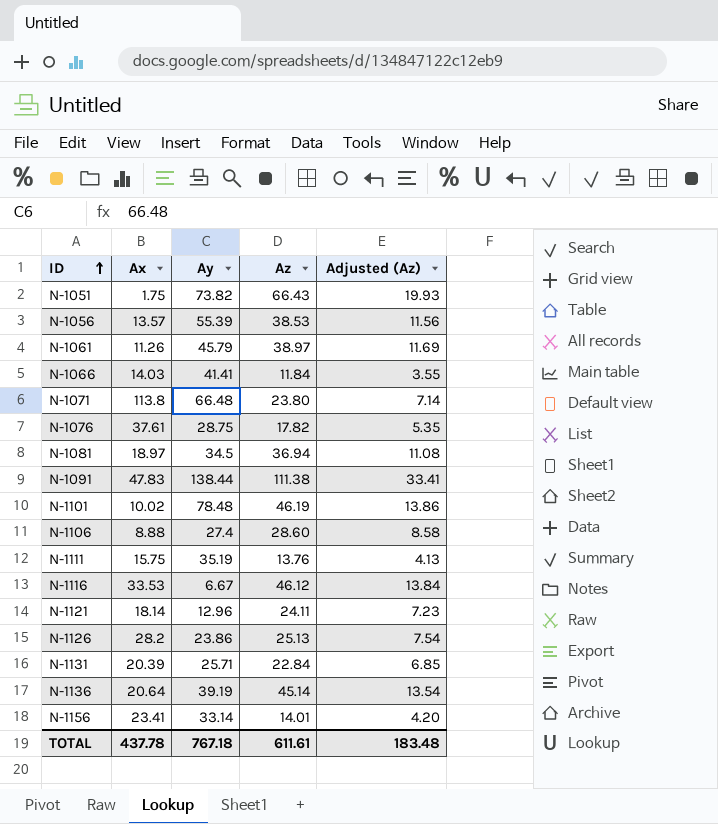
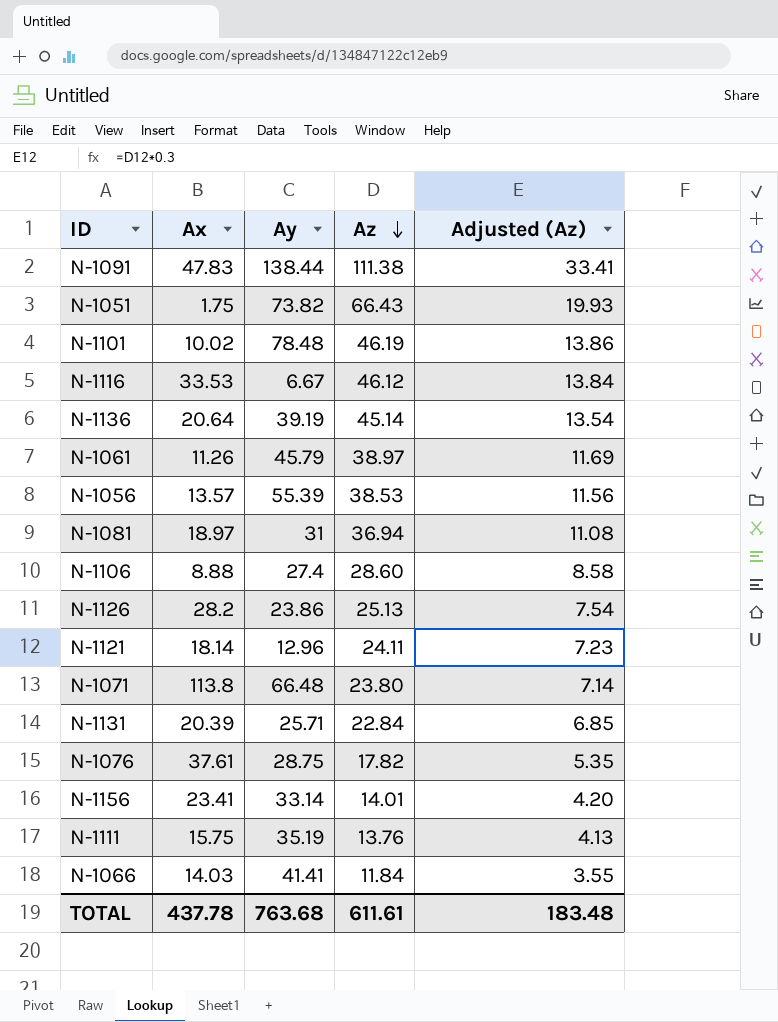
row order: ID ascending -> Az descending
N-1081 | Ay: 34.5 -> 31
TOTAL | Ay: 767.18 -> 763.68

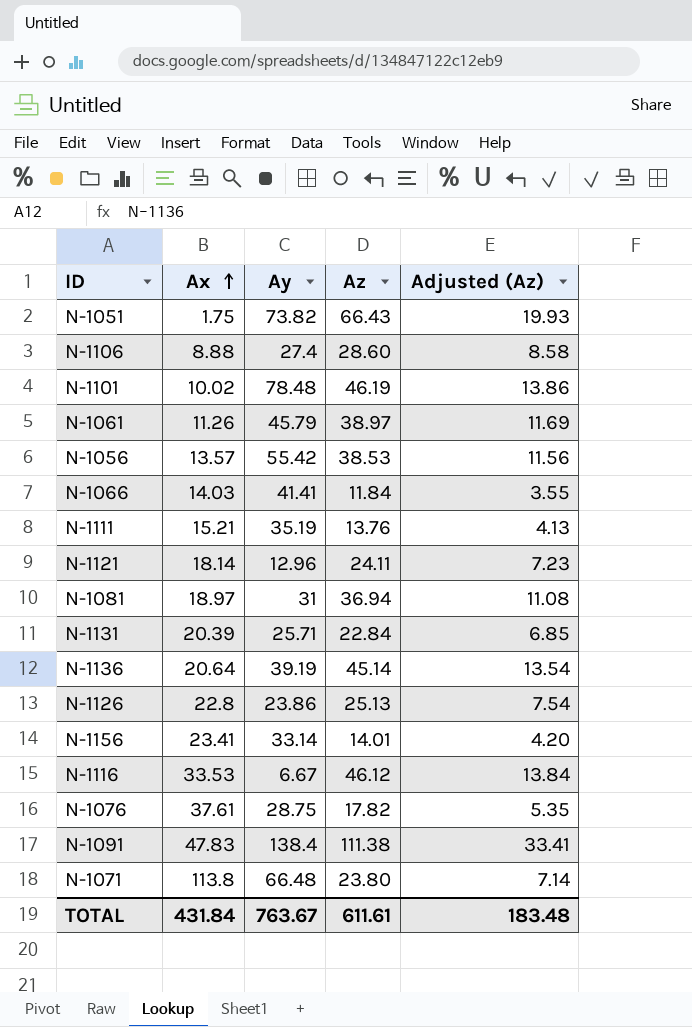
row order: Az descending -> Ax ascending
N-1056 | Ay: 55.39 -> 55.42
N-1111 | Ax: 15.75 -> 15.21
N-1126 | Ax: 28.2 -> 22.8
N-1091 | Ay: 138.44 -> 138.4
TOTAL | Ax: 437.78 -> 431.84
TOTAL | Ay: 763.68 -> 763.67

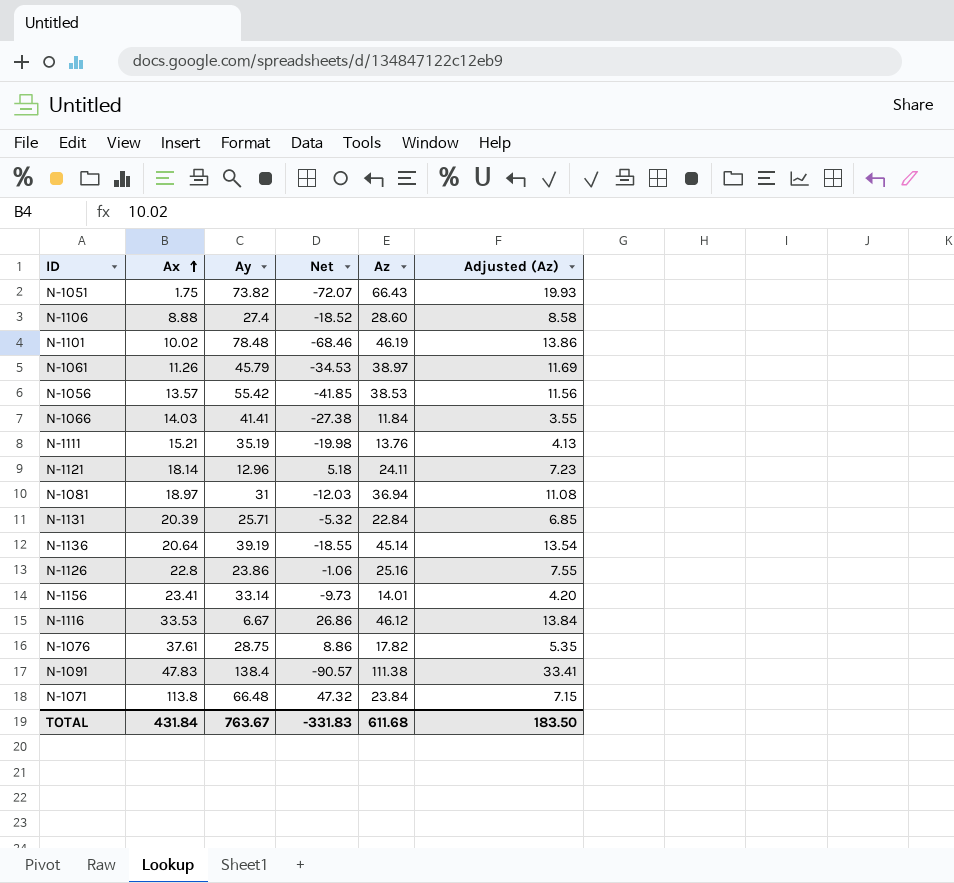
column Net | formula: none -> [Ax] - [Ay]
N-1126 | Az: 25.13 -> 25.16
N-1126 | Adjusted (Az): 7.54 -> 7.55
N-1071 | Az: 23.80 -> 23.84
N-1071 | Adjusted (Az): 7.14 -> 7.15
TOTAL | Az: 611.61 -> 611.68
TOTAL | Adjusted (Az): 183.48 -> 183.50

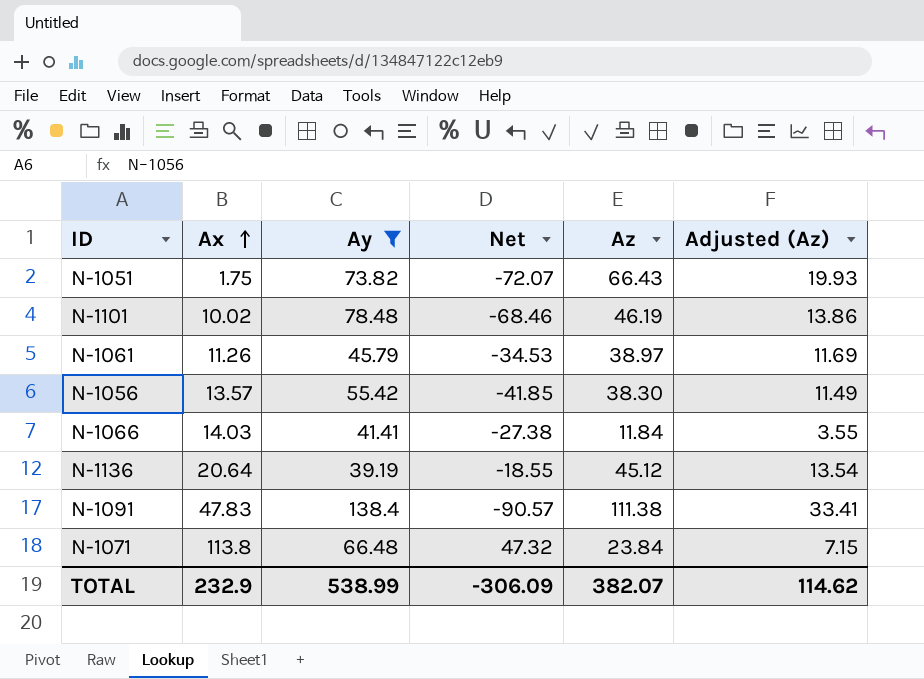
filter: none -> Ay >= 39.19
N-1056 | Az: 38.53 -> 38.30
N-1056 | Adjusted (Az): 11.56 -> 11.49
N-1136 | Az: 45.14 -> 45.12
TOTAL | Ax: 431.84 -> 232.9
TOTAL | Ay: 763.67 -> 538.99
TOTAL | Net: -331.83 -> -306.09
TOTAL | Az: 611.68 -> 382.07
TOTAL | Adjusted (Az): 183.50 -> 114.62

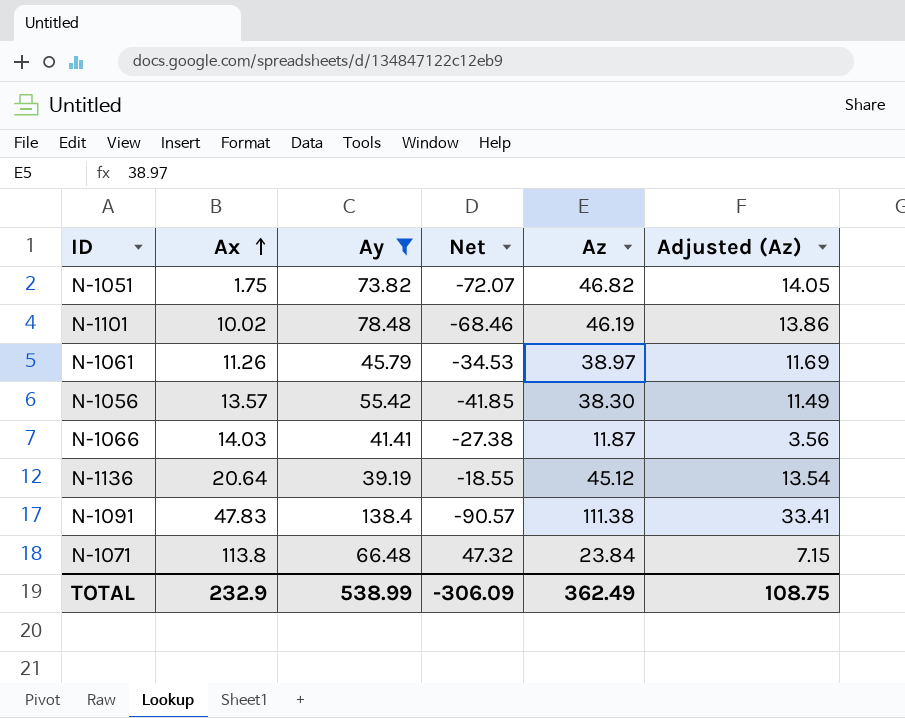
N-1051 | Az: 66.43 -> 46.82
N-1051 | Adjusted (Az): 19.93 -> 14.05
N-1066 | Az: 11.84 -> 11.87
N-1066 | Adjusted (Az): 3.55 -> 3.56
TOTAL | Az: 382.07 -> 362.49
TOTAL | Adjusted (Az): 114.62 -> 108.75

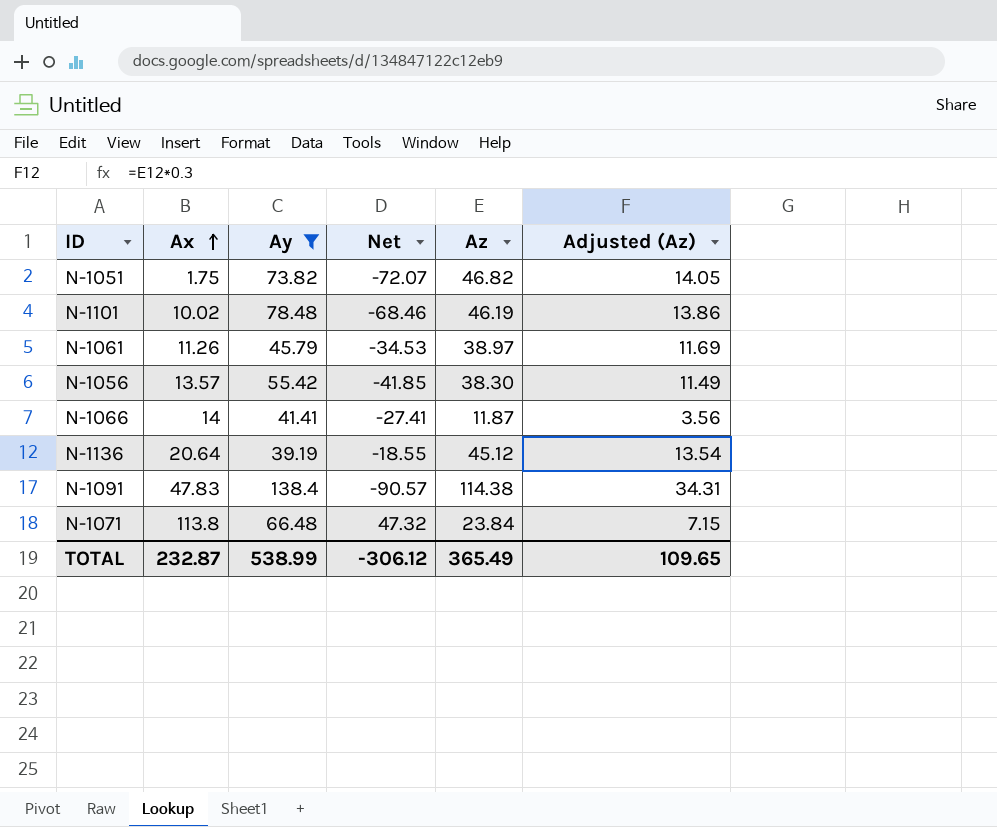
N-1066 | Ax: 14.03 -> 14
N-1066 | Net: -27.38 -> -27.41
N-1091 | Az: 111.38 -> 114.38
N-1091 | Adjusted (Az): 33.41 -> 34.31
TOTAL | Ax: 232.9 -> 232.87
TOTAL | Net: -306.09 -> -306.12
TOTAL | Az: 362.49 -> 365.49
TOTAL | Adjusted (Az): 108.75 -> 109.65

